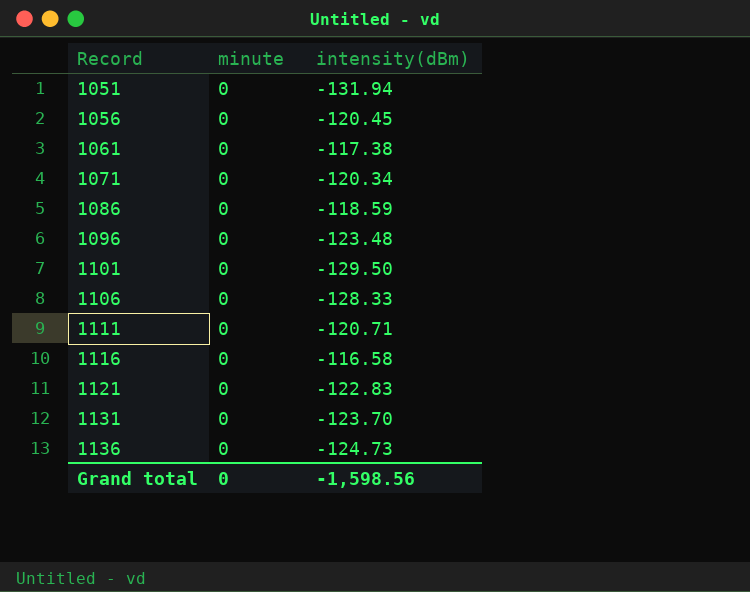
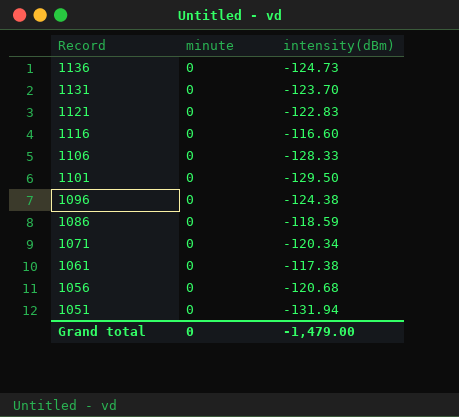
row order: Record ascending -> Record descending
row 1111: 0 | -120.71 -> none
1116 | intensity(dBm): -116.58 -> -116.60
1096 | intensity(dBm): -123.48 -> -124.38
1056 | intensity(dBm): -120.45 -> -120.68
Grand total | intensity(dBm): -1,598.56 -> -1,479.00

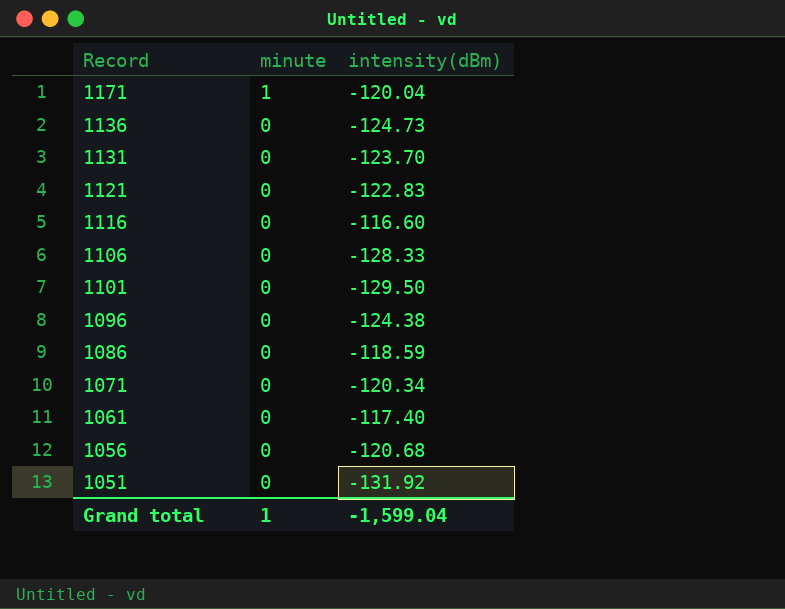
row 1171: none -> 1 | -120.04
1061 | intensity(dBm): -117.38 -> -117.40
1051 | intensity(dBm): -131.94 -> -131.92
Grand total | minute: 0 -> 1
Grand total | intensity(dBm): -1,479.00 -> -1,599.04

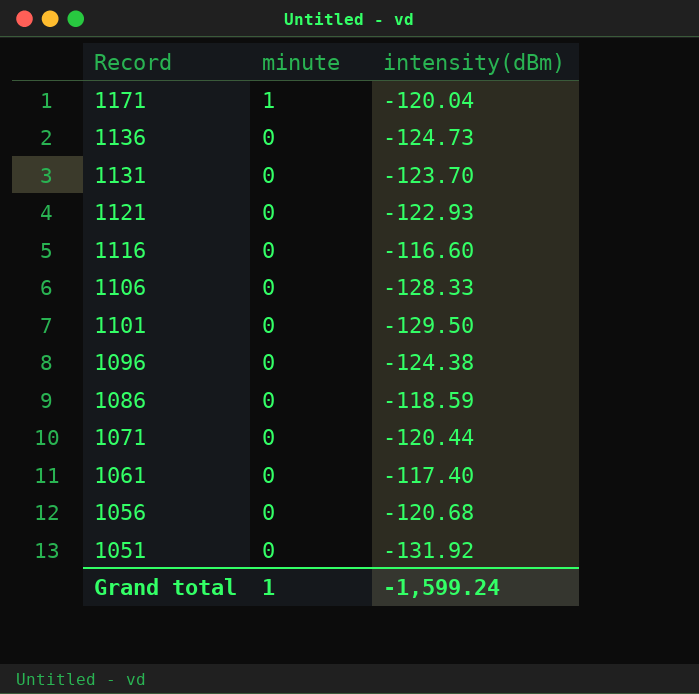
1121 | intensity(dBm): -122.83 -> -122.93
1071 | intensity(dBm): -120.34 -> -120.44
Grand total | intensity(dBm): -1,599.04 -> -1,599.24

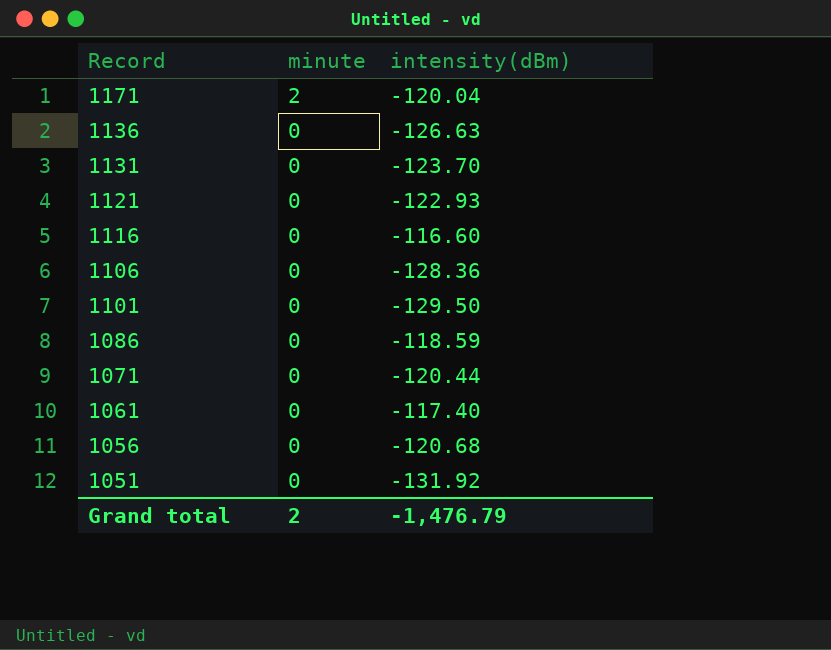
row 1096: 0 | -124.38 -> none
1171 | minute: 1 -> 2
1136 | intensity(dBm): -124.73 -> -126.63
1106 | intensity(dBm): -128.33 -> -128.36
Grand total | minute: 1 -> 2
Grand total | intensity(dBm): -1,599.24 -> -1,476.79

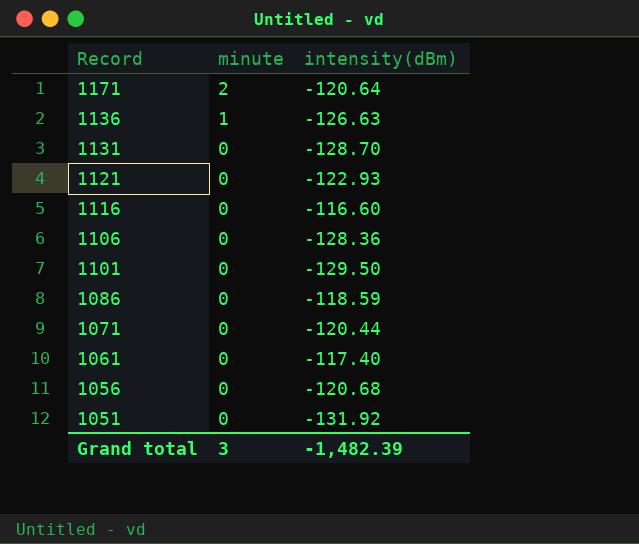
1171 | intensity(dBm): -120.04 -> -120.64
1136 | minute: 0 -> 1
1131 | intensity(dBm): -123.70 -> -128.70
Grand total | minute: 2 -> 3
Grand total | intensity(dBm): -1,476.79 -> -1,482.39

